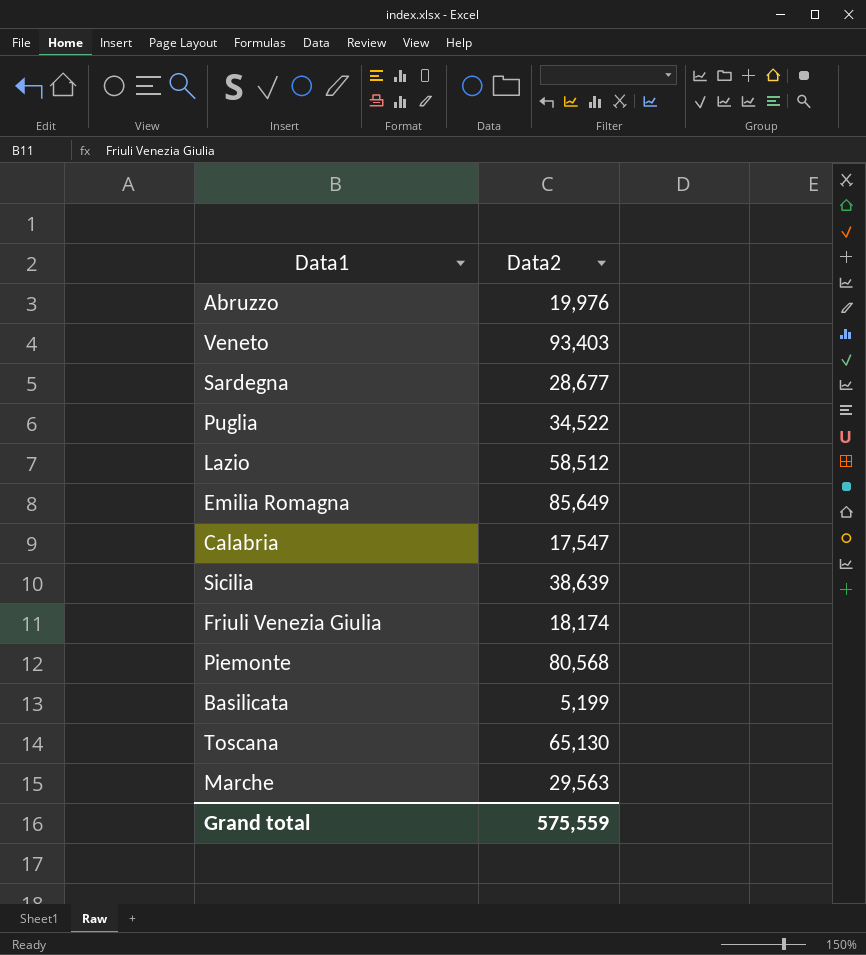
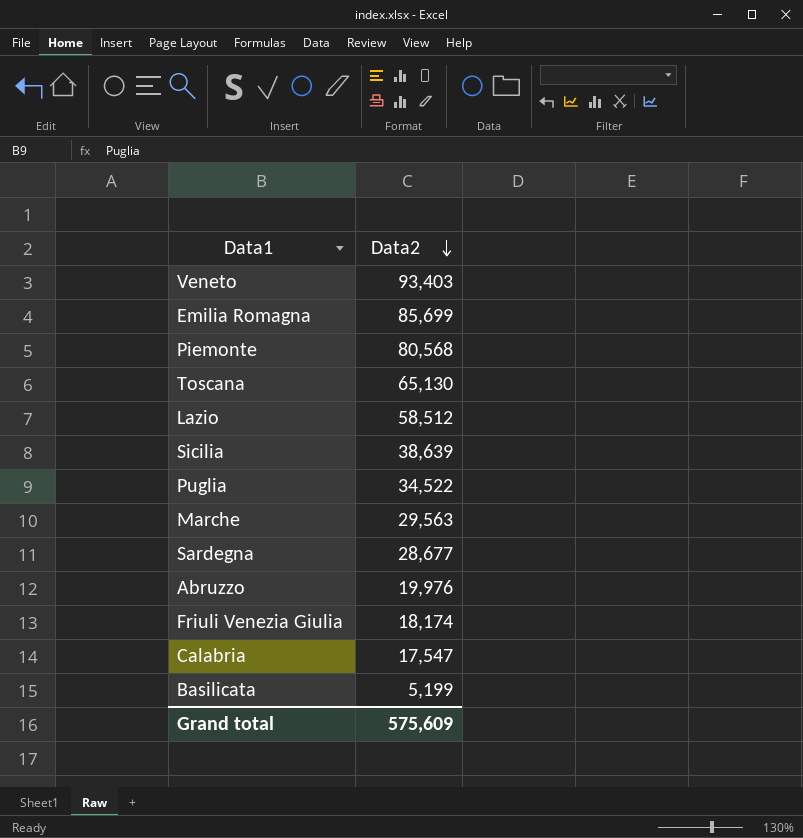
row order: none -> Data2 descending
Emilia Romagna | Data2: 85,649 -> 85,699
Grand total | Data2: 575,559 -> 575,609

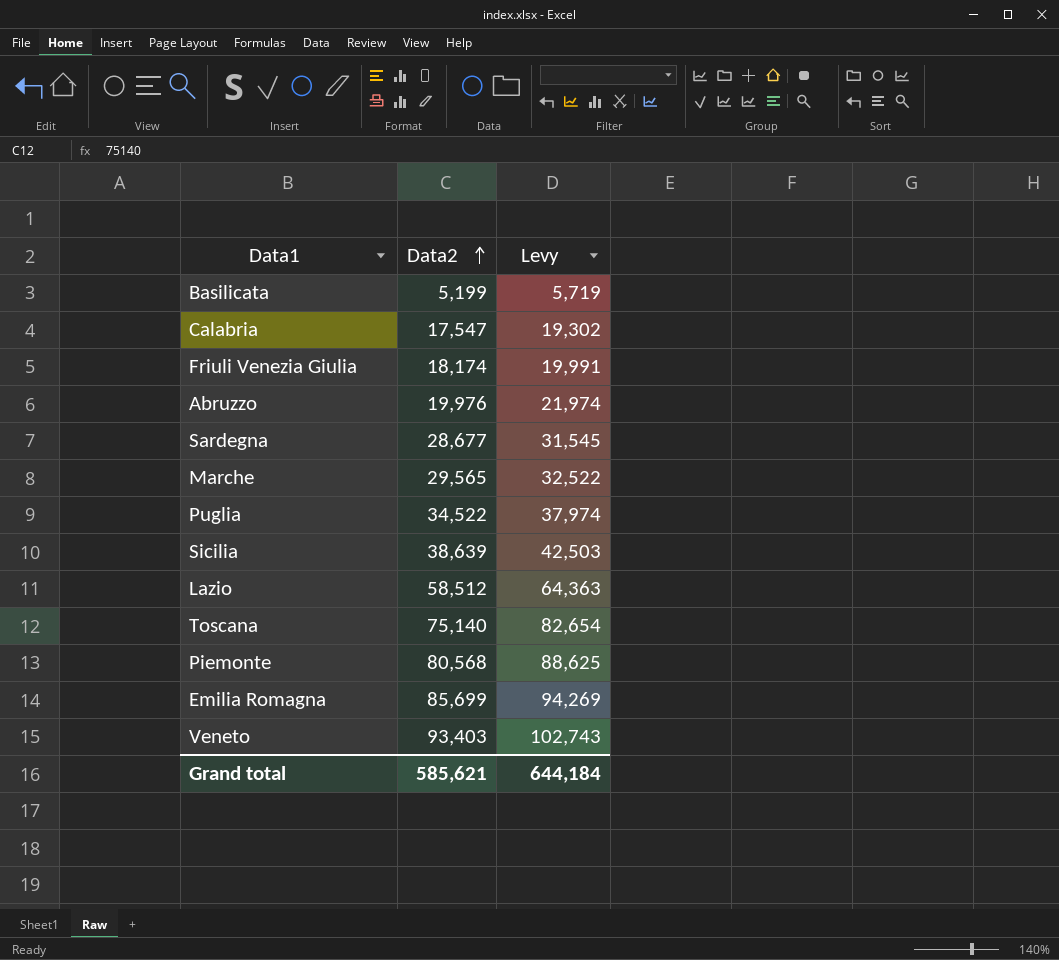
row order: Data2 descending -> Data2 ascending
column Levy | formula: none -> [Data2] * 1.1
Marche | Data2: 29,563 -> 29,565
Toscana | Data2: 65,130 -> 75,140
Grand total | Data2: 575,609 -> 585,621

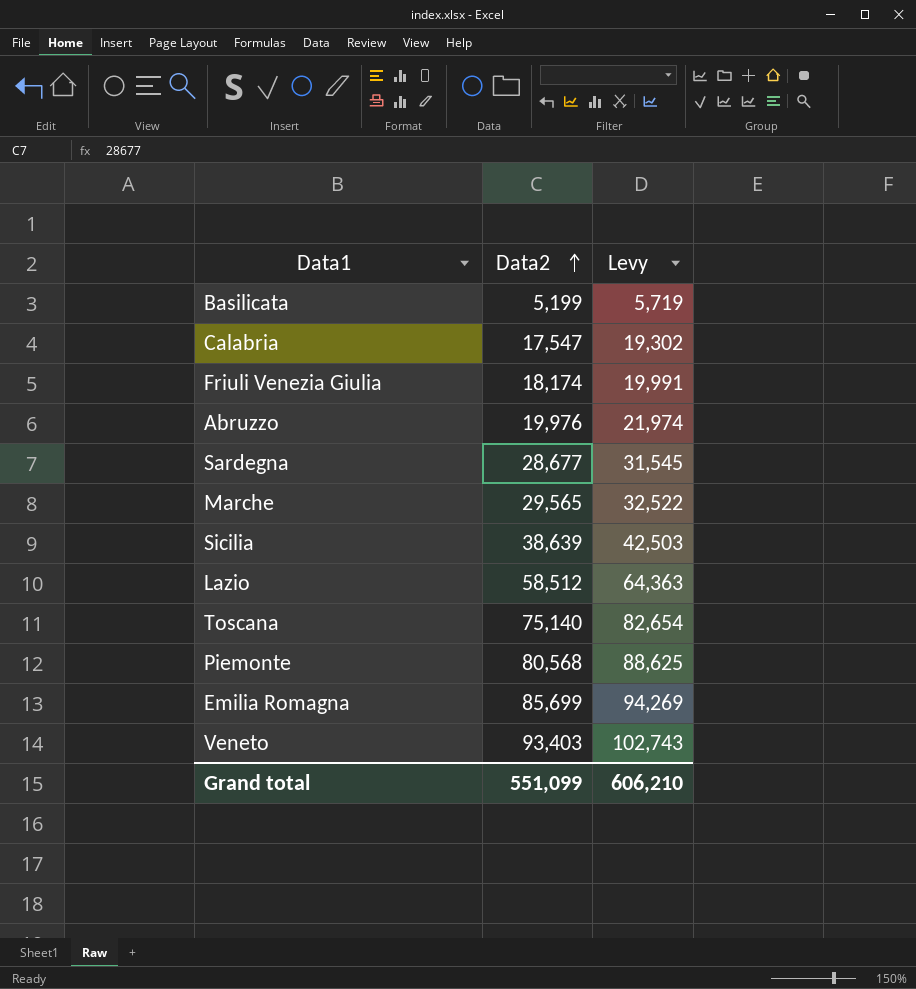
row Puglia: 34,522 | 37,974 -> none
Grand total | Data2: 585,621 -> 551,099
Grand total | Levy: 644,184 -> 606,210

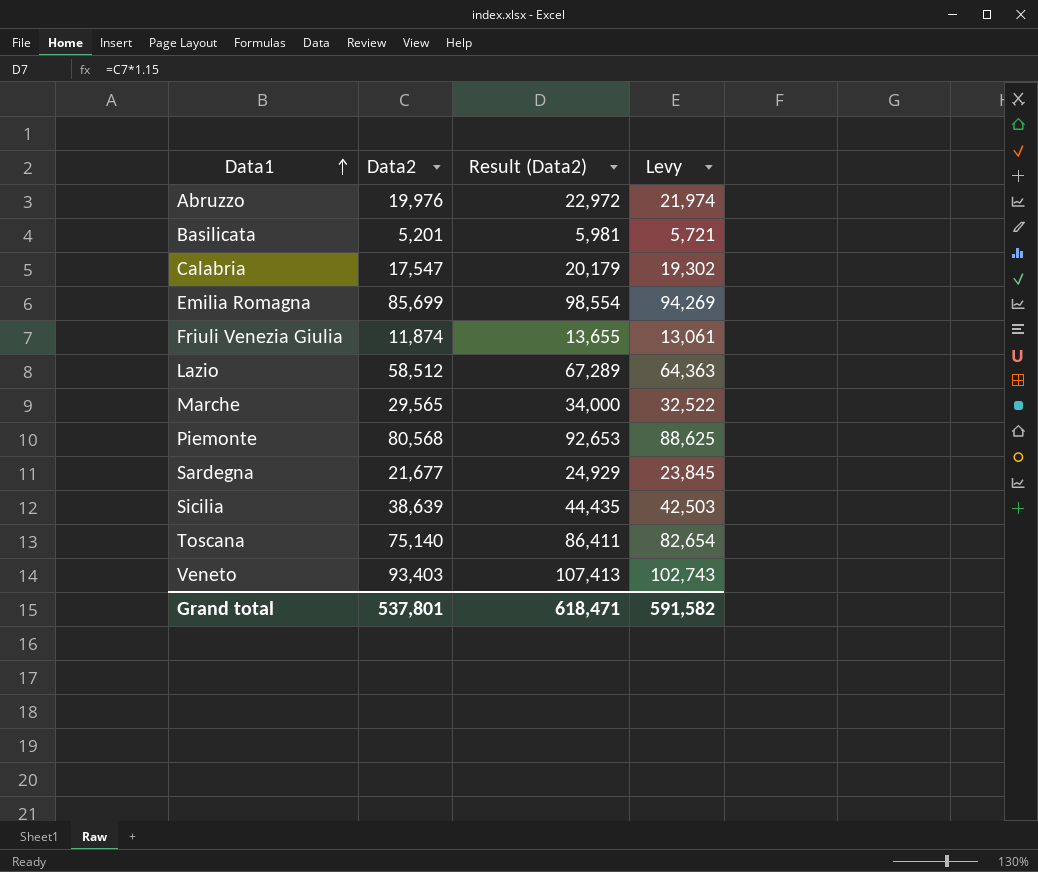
row order: Data2 ascending -> Data1 ascending
column Result (Data2) | formula: none -> [Data2] * 1.15
Basilicata | Data2: 5,199 -> 5,201
Basilicata | Levy: 5,719 -> 5,721
Friuli Venezia Giulia | Data2: 18,174 -> 11,874
Friuli Venezia Giulia | Levy: 19,991 -> 13,061
Sardegna | Data2: 28,677 -> 21,677
Sardegna | Levy: 31,545 -> 23,845
Grand total | Data2: 551,099 -> 537,801
Grand total | Levy: 606,210 -> 591,582

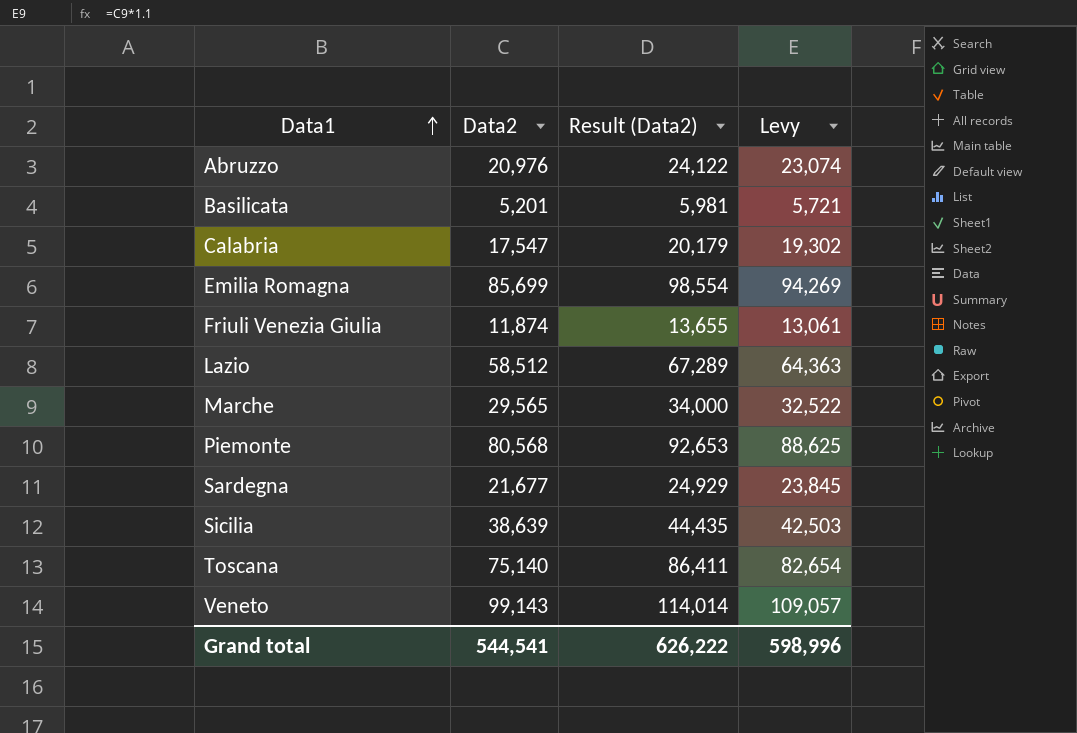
Abruzzo | Data2: 19,976 -> 20,976
Abruzzo | Result (Data2): 22,972 -> 24,122
Abruzzo | Levy: 21,974 -> 23,074
Veneto | Data2: 93,403 -> 99,143
Veneto | Result (Data2): 107,413 -> 114,014
Veneto | Levy: 102,743 -> 109,057
Grand total | Data2: 537,801 -> 544,541
Grand total | Result (Data2): 618,471 -> 626,222
Grand total | Levy: 591,582 -> 598,996

